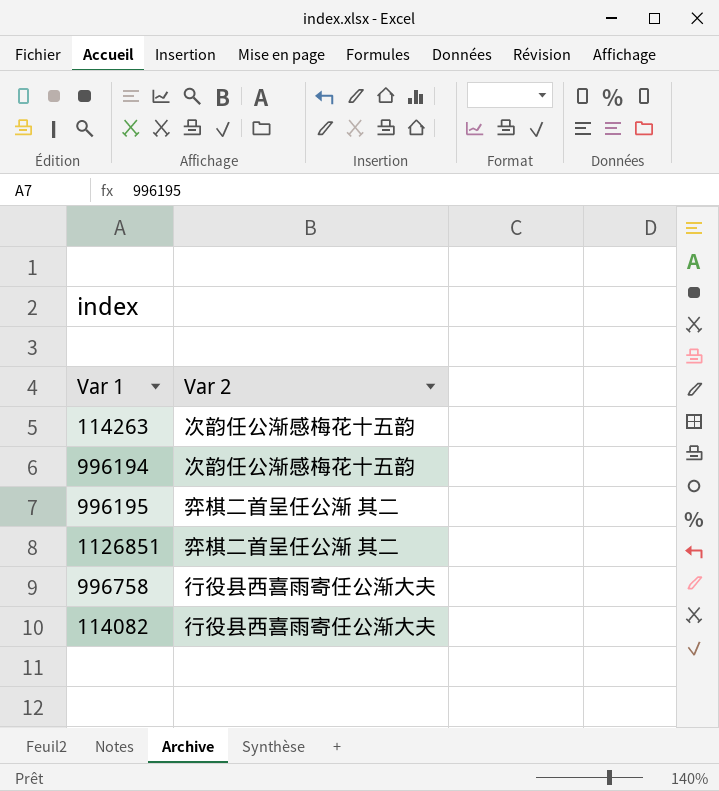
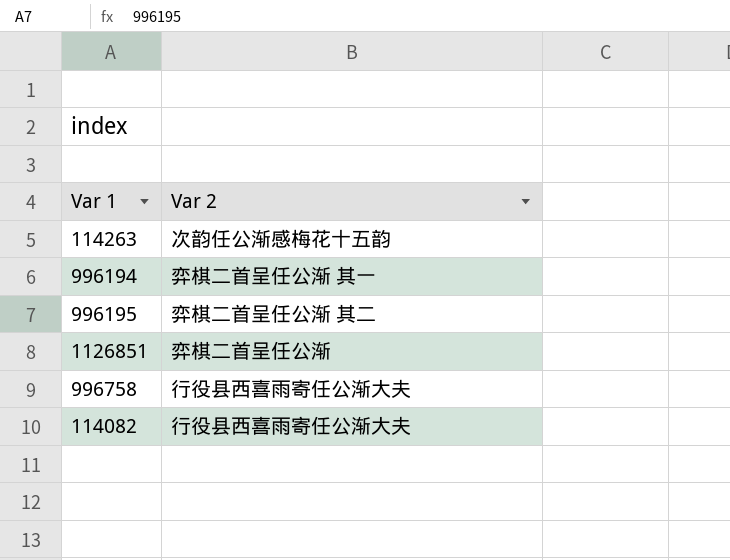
996194 | Var 2: 次韵任公渐感梅花十五韵 -> 弈棋二首呈任公渐 其一
1126851 | Var 2: 弈棋二首呈任公渐 其二 -> 弈棋二首呈任公渐

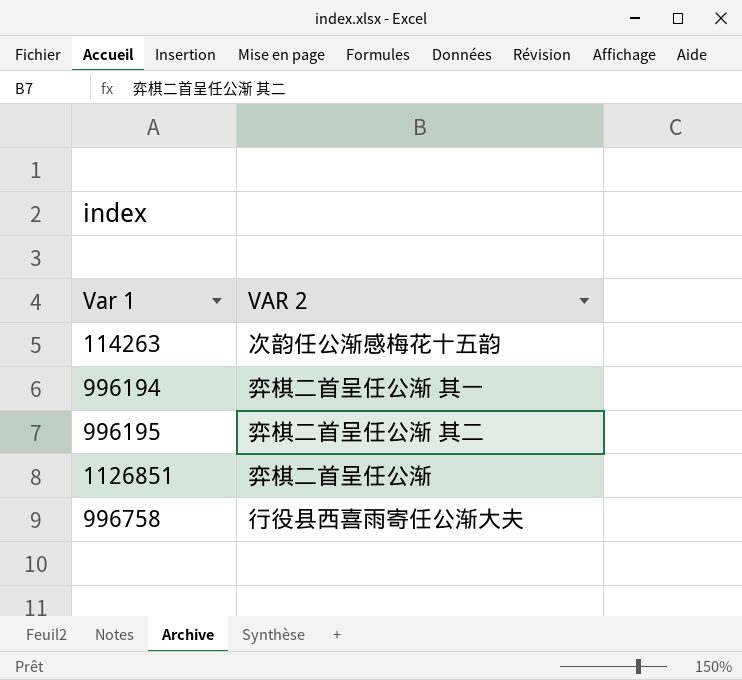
column name: Var 2 -> VAR 2
row 114082: 行役县西喜雨寄任公渐大夫 -> none

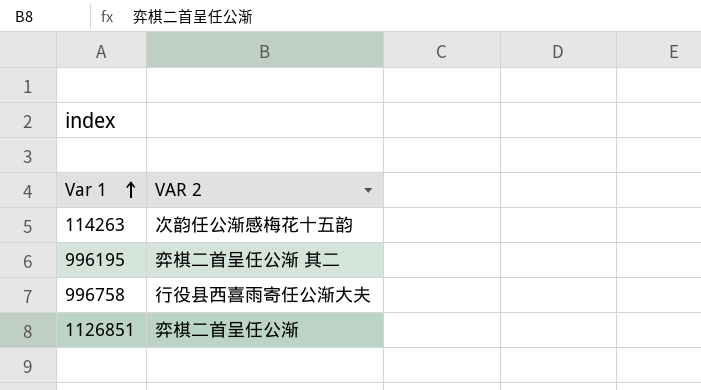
row order: none -> Var 1 ascending
row 996194: 弈棋二首呈任公渐 其一 -> none

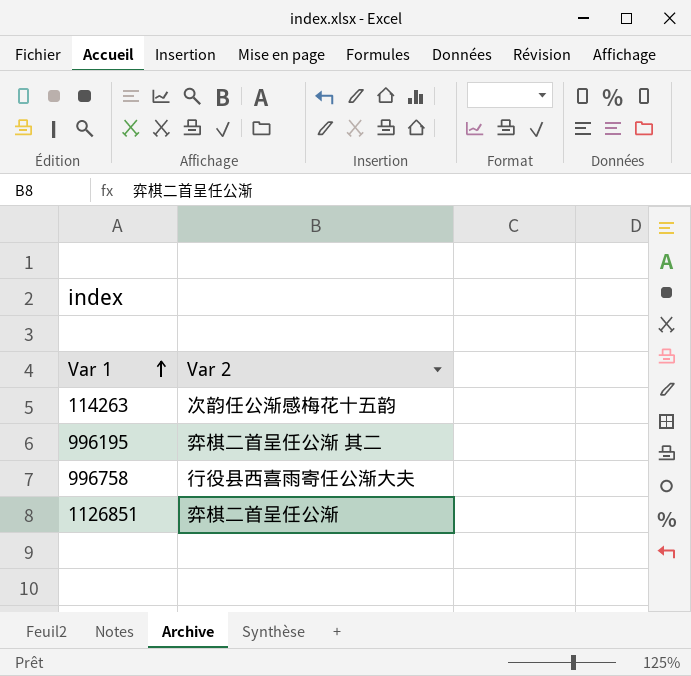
column name: VAR 2 -> Var 2

